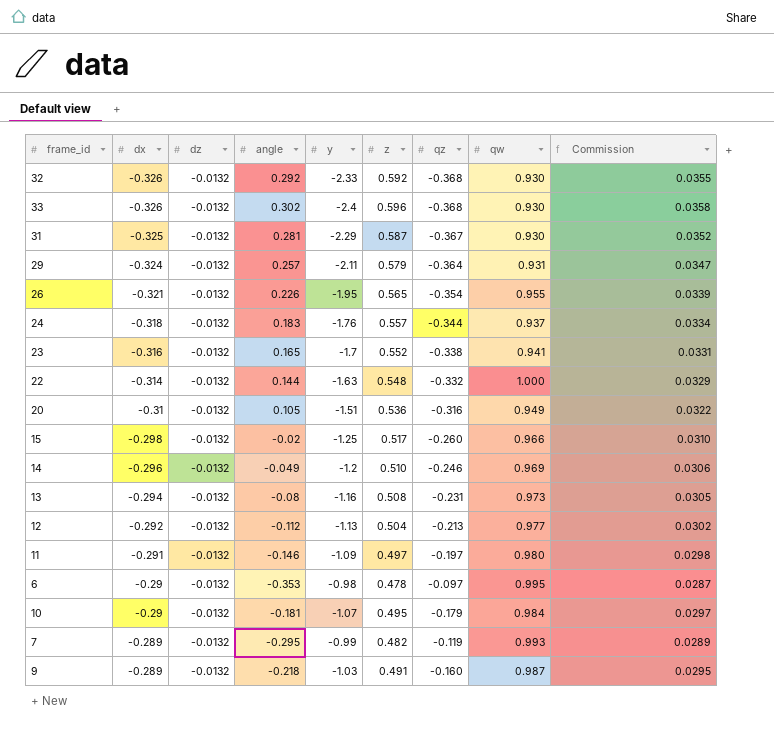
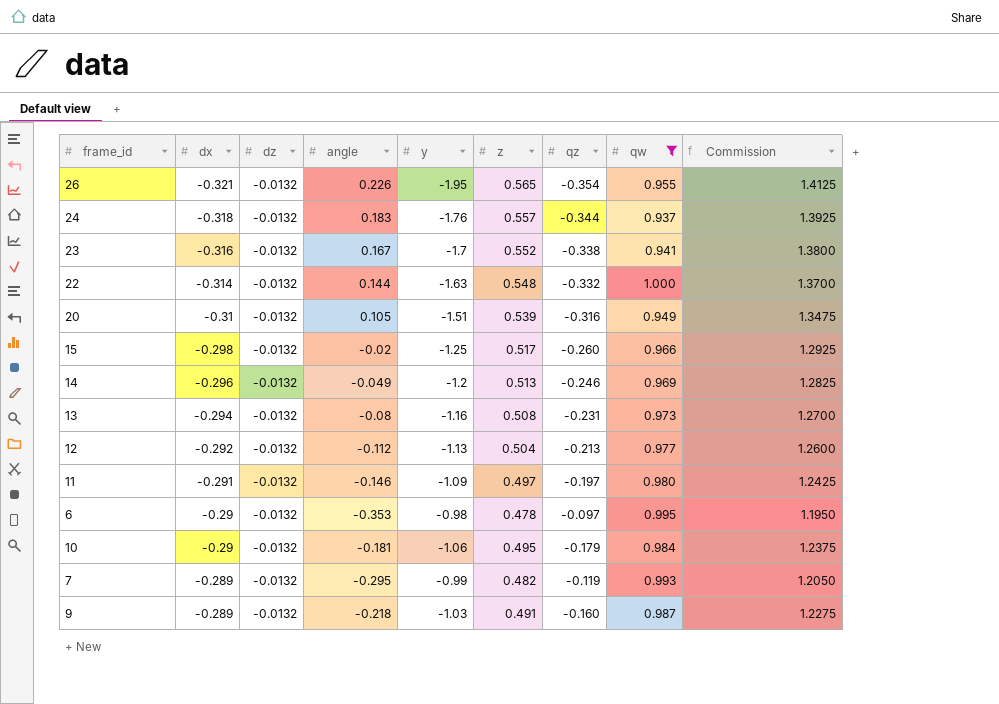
filter: none -> qw >= 0.937
column Commission | formula: [z] * 0.06 -> [z] * 2.5
23 | angle: 0.165 -> 0.167
20 | z: 0.536 -> 0.539
14 | z: 0.510 -> 0.513
10 | y: -1.07 -> -1.06

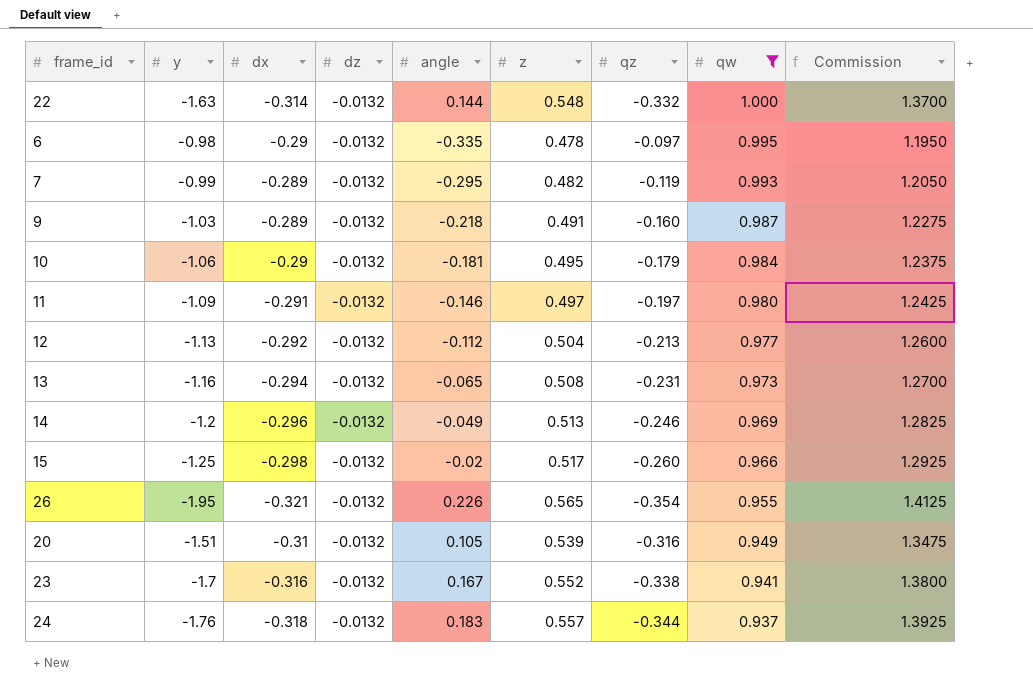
row order: dx ascending -> qw descending
column y | position: 5 -> 2
6 | angle: -0.353 -> -0.335
13 | angle: -0.08 -> -0.065

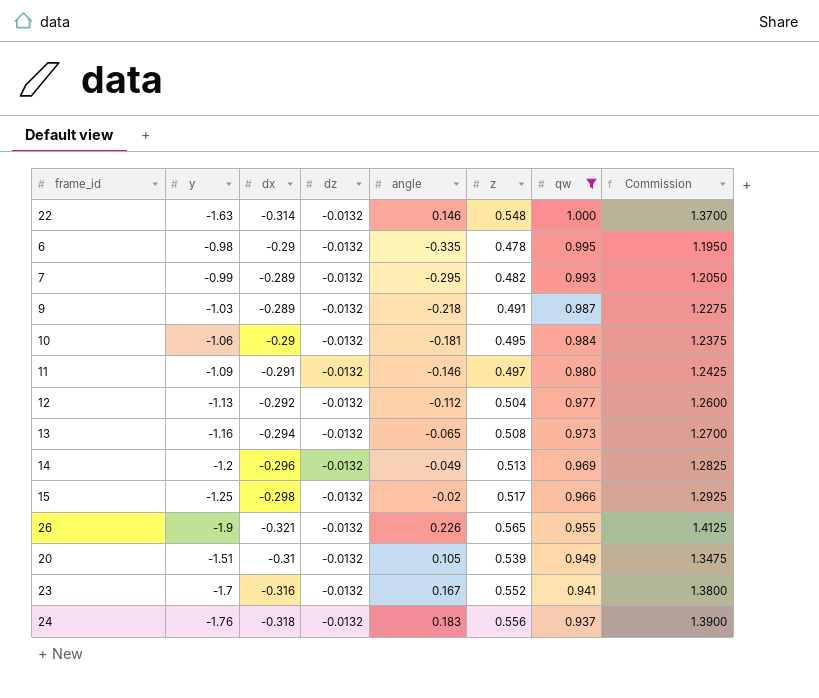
column qz | position: 7 -> none
22 | angle: 0.144 -> 0.146
26 | y: -1.95 -> -1.9
24 | z: 0.557 -> 0.556
24 | Commission: 1.3925 -> 1.3900

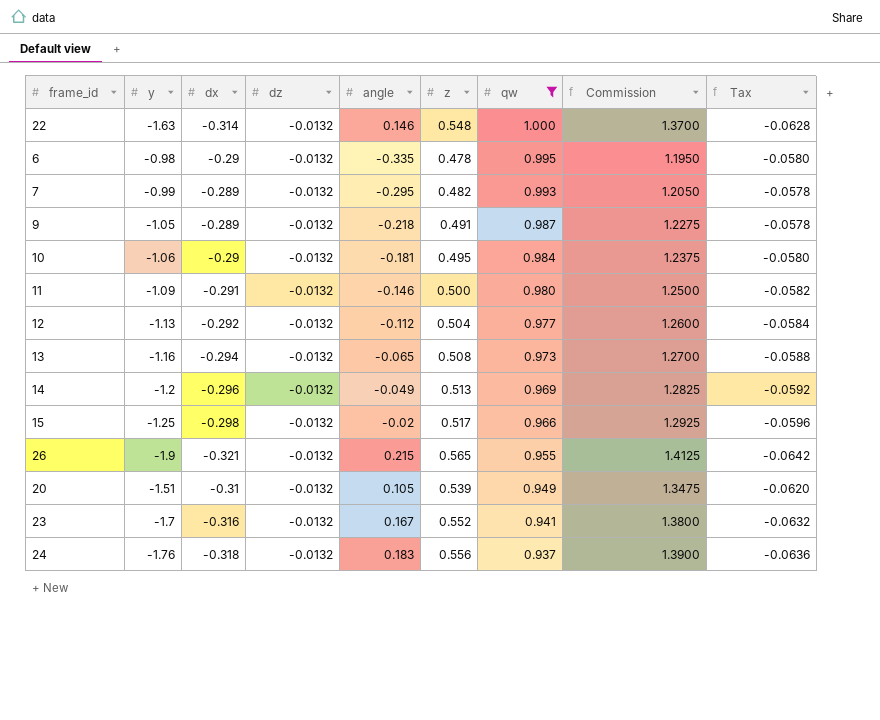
column Tax | formula: none -> [dx] * 0.2
9 | y: -1.03 -> -1.05
11 | z: 0.497 -> 0.500
11 | Commission: 1.2425 -> 1.2500
26 | angle: 0.226 -> 0.215

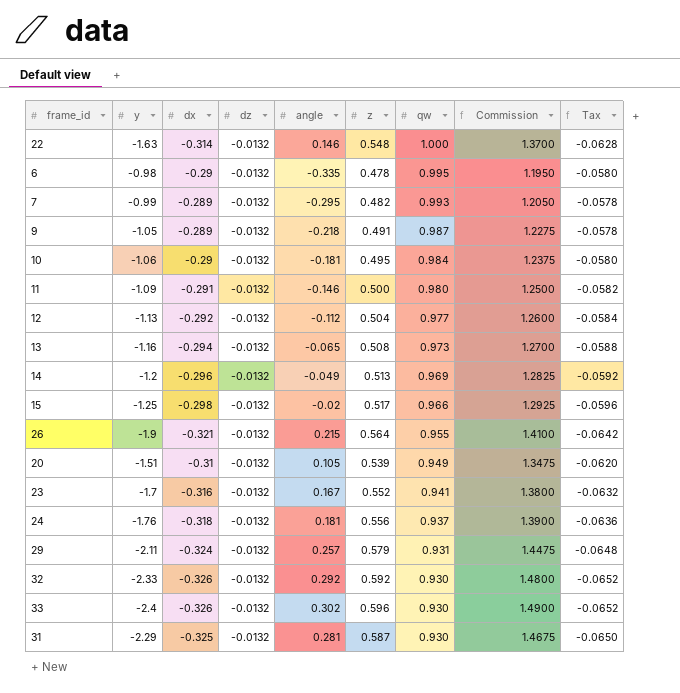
filter: qw >= 0.937 -> none
26 | z: 0.565 -> 0.564
26 | Commission: 1.4125 -> 1.4100
24 | angle: 0.183 -> 0.181

